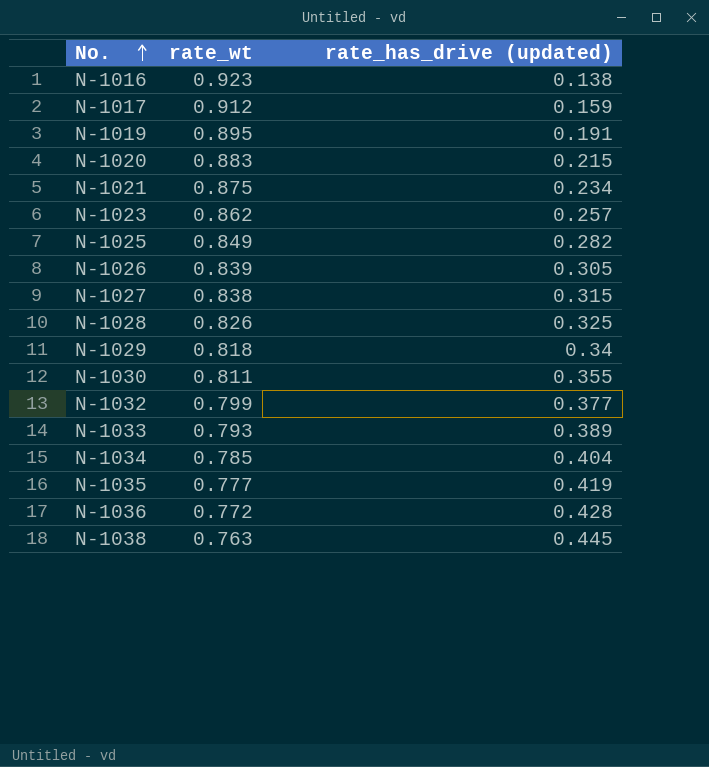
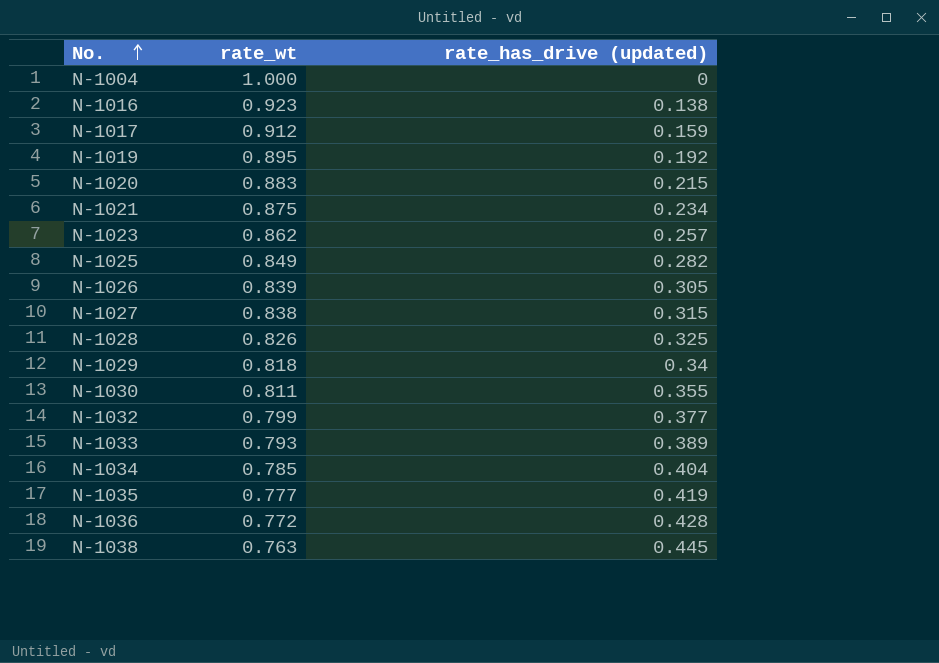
row N-1004: none -> 1.000 | 0
N-1019 | rate_has_drive (updated): 0.191 -> 0.192

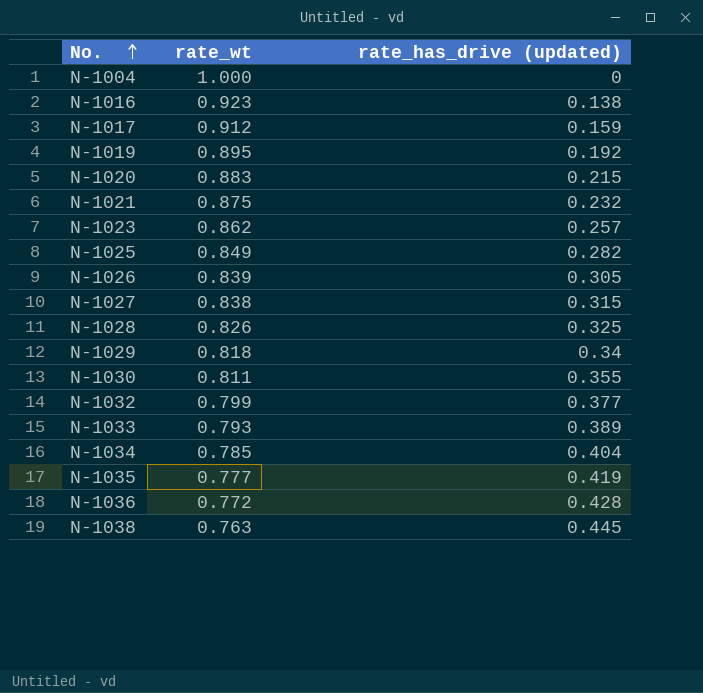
N-1021 | rate_has_drive (updated): 0.234 -> 0.232

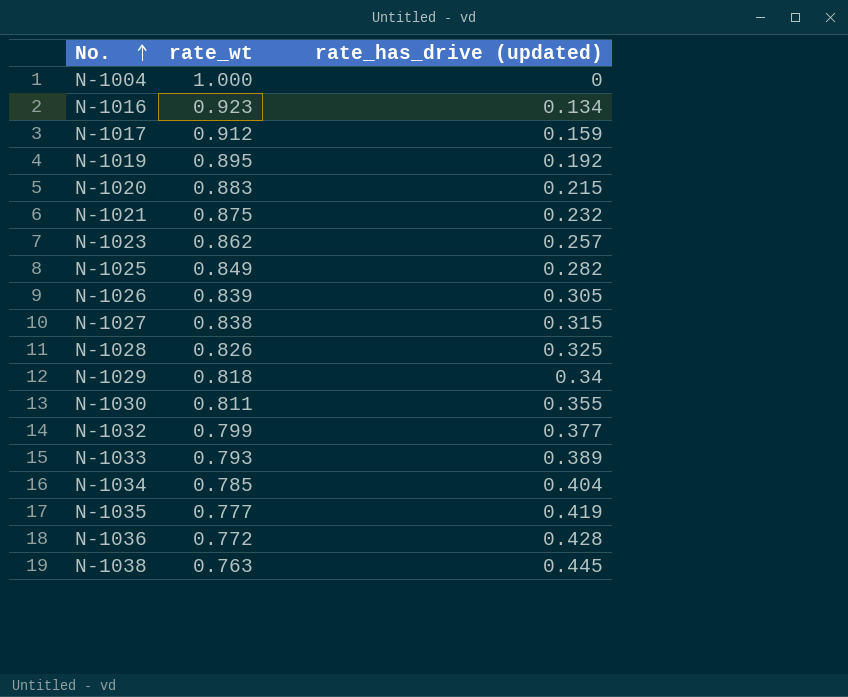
N-1016 | rate_has_drive (updated): 0.138 -> 0.134

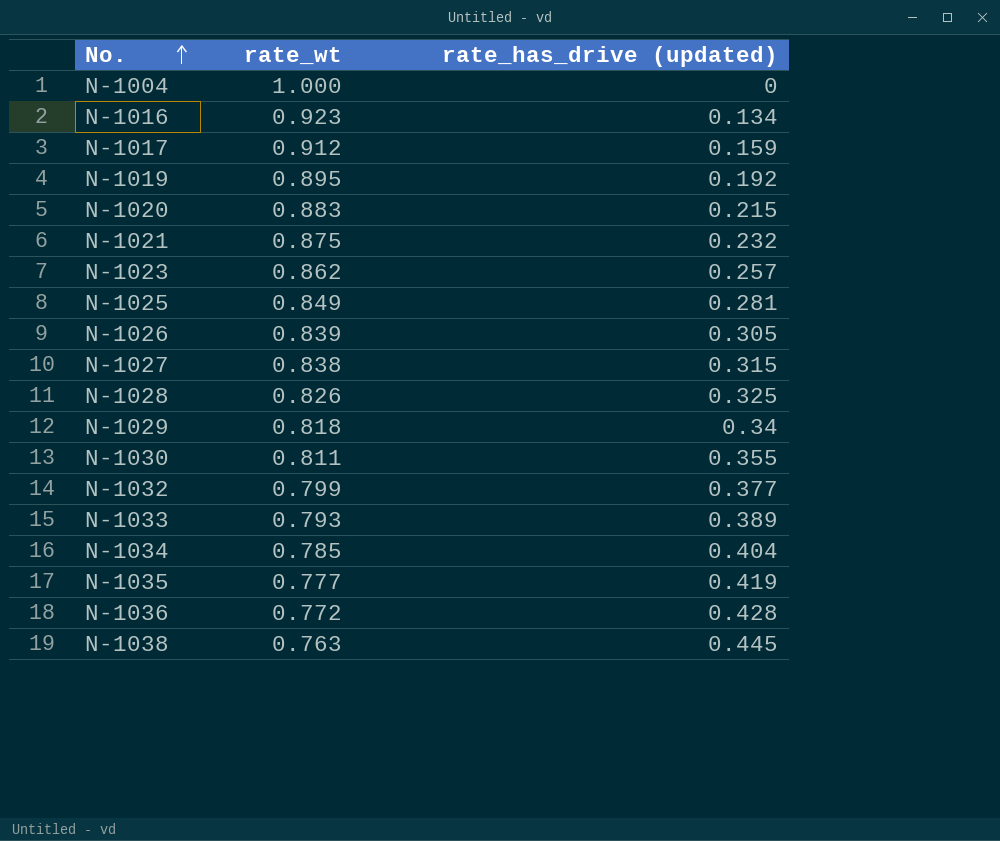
N-1025 | rate_has_drive (updated): 0.282 -> 0.281

